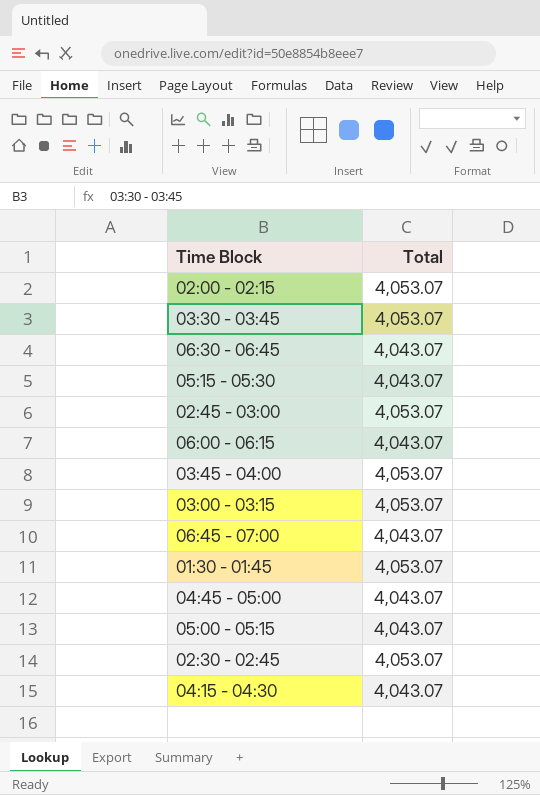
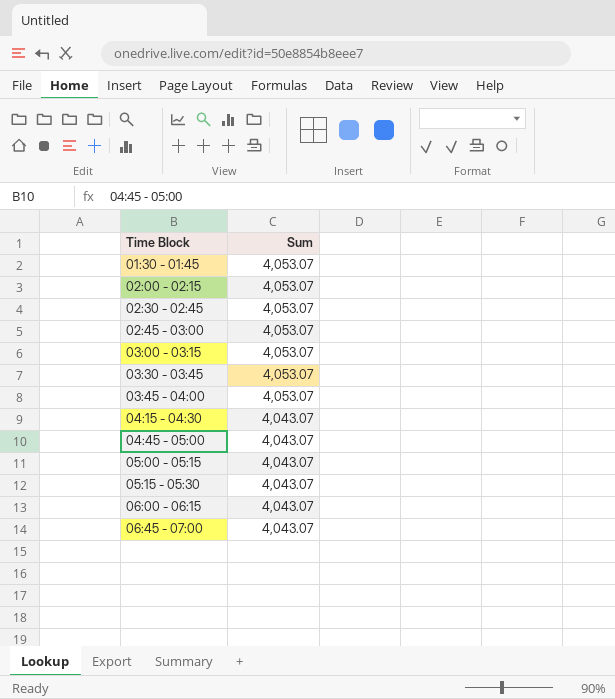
row order: none -> Time Block ascending
column name: Total -> Sum
row 06:30 - 06:45: 4,043.07 -> none

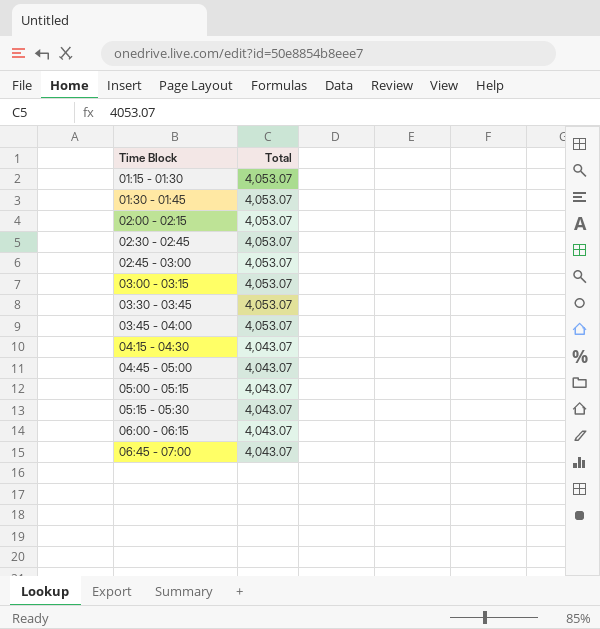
column name: Sum -> Total
row 01:15 - 01:30: none -> 4,053.07

